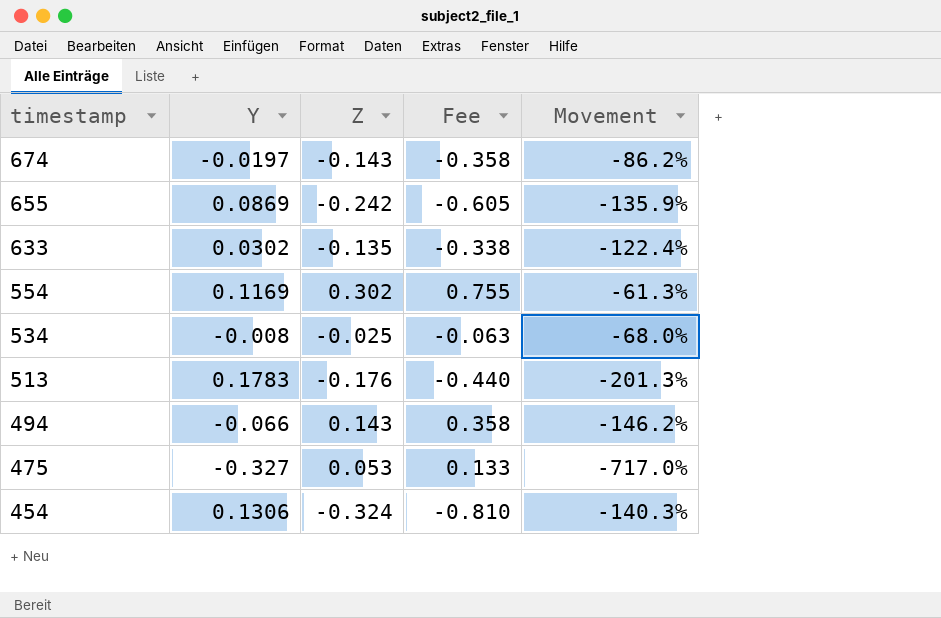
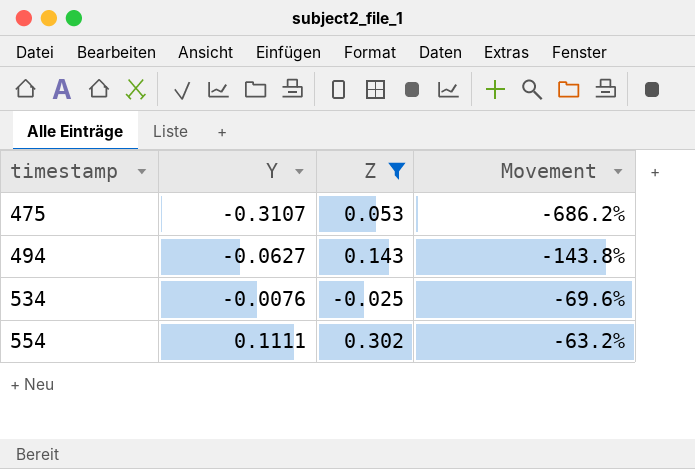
filter: none -> Z >= -0.025
row order: timestamp descending -> timestamp ascending
column Fee | formula: [Z] * 2.5 -> none
475 | Y: -0.327 -> -0.3107
475 | Movement: -717.0% -> -686.2%
494 | Y: -0.066 -> -0.0627
494 | Movement: -146.2% -> -143.8%
534 | Y: -0.008 -> -0.0076
534 | Movement: -68.0% -> -69.6%
554 | Y: 0.1169 -> 0.1111
554 | Movement: -61.3% -> -63.2%

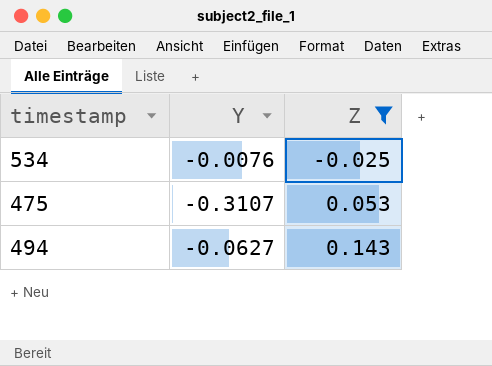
row order: timestamp ascending -> Z ascending
column Movement | formula: ([Y] - [Z]) / [Z] -> none
row 554: 0.1111 | 0.302 | -63.2% -> none

